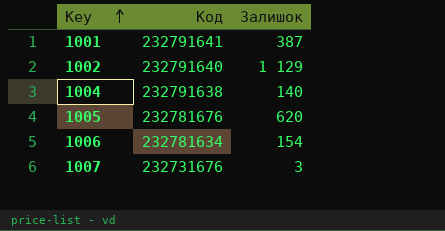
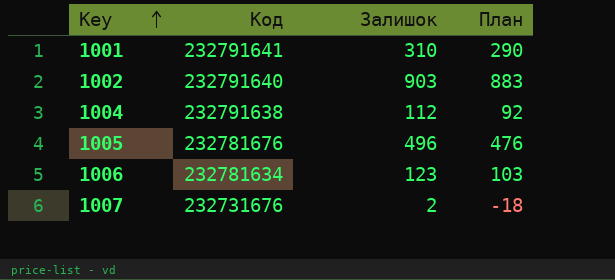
column План | formula: none -> [Залишок] - 20
1001 | Залишок: 387 -> 310
1002 | Залишок: 1 129 -> 903
1004 | Залишок: 140 -> 112
1005 | Залишок: 620 -> 496
1006 | Залишок: 154 -> 123
1007 | Залишок: 3 -> 2

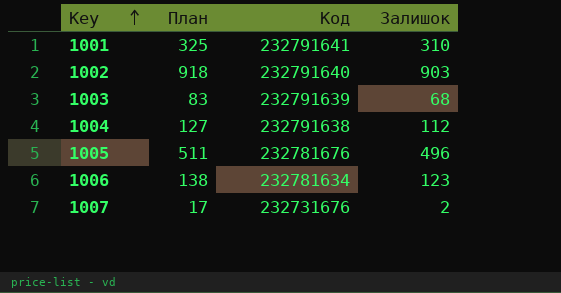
column План | formula: [Залишок] - 20 -> [Залишок] + 15
column План | position: 4 -> 2
row 1003: none -> 83 | 232791639 | 68

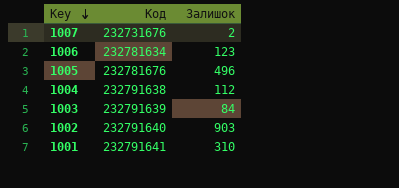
row order: Key ascending -> Key descending
column План | formula: [Залишок] + 15 -> none
1003 | Залишок: 68 -> 84

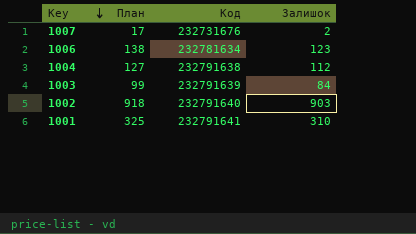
column План | formula: none -> [Залишок] + 15
row 1005: 232781676 | 496 -> none

